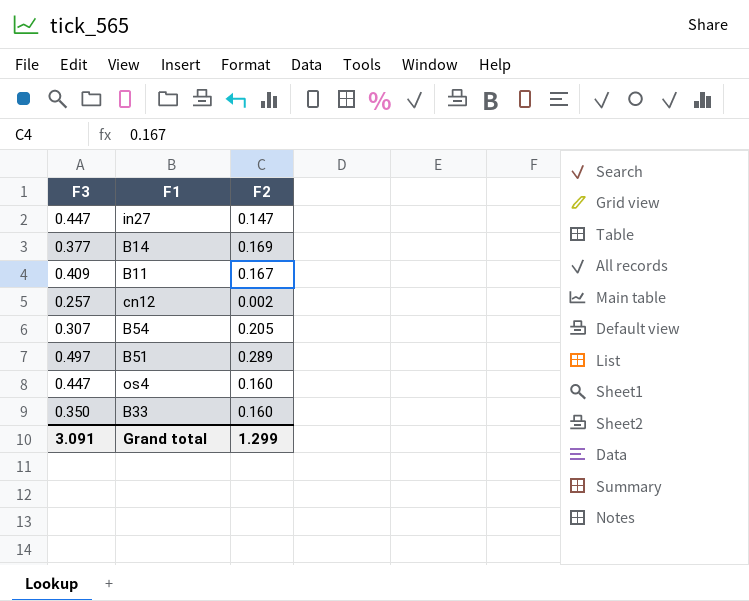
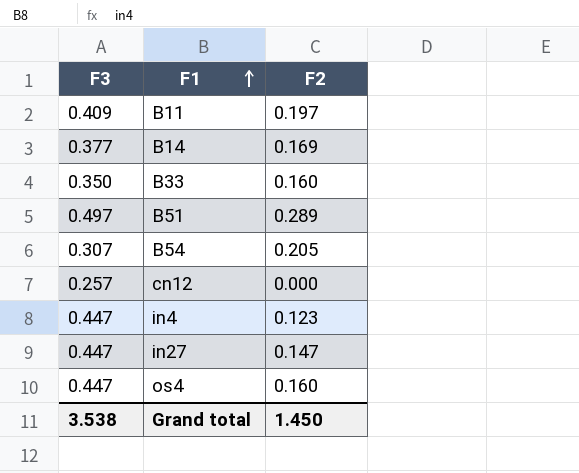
row order: none -> F1 ascending
B11 | F2: 0.167 -> 0.197
cn12 | F2: 0.002 -> 0.000
row in4: none -> 0.447 | 0.123
Grand total | F3: 3.091 -> 3.538
Grand total | F2: 1.299 -> 1.450

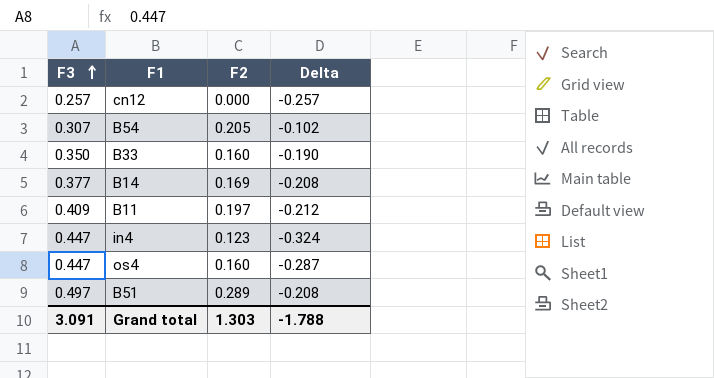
row order: F1 ascending -> F3 ascending
column Delta | formula: none -> [F2] - [F3]
row in27: 0.447 | 0.147 -> none
Grand total | F3: 3.538 -> 3.091
Grand total | F2: 1.450 -> 1.303

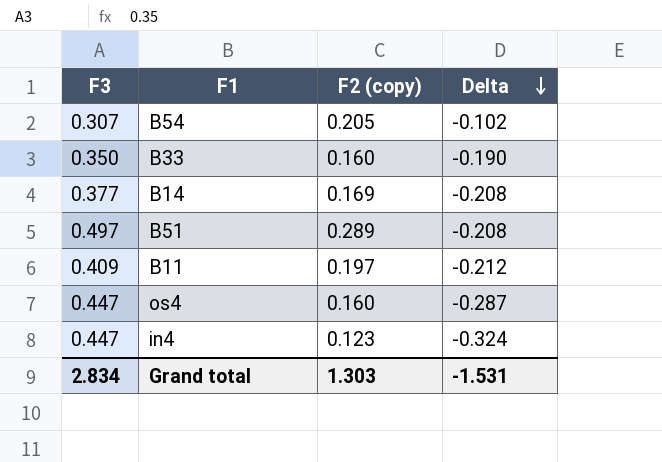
row order: F3 ascending -> Delta descending
column name: F2 -> F2 (copy)
row cn12: 0.257 | 0.000 | -0.257 -> none
Grand total | F3: 3.091 -> 2.834
Grand total | Delta: -1.788 -> -1.531

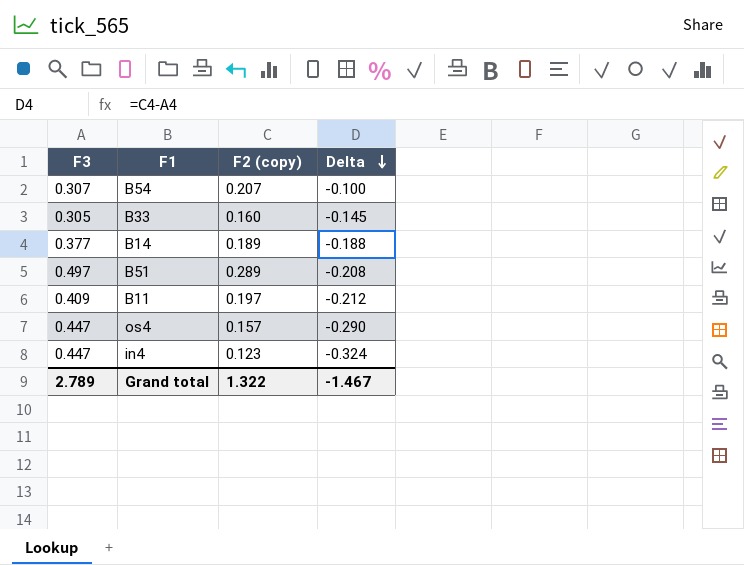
B54 | F2 (copy): 0.205 -> 0.207
B54 | Delta: -0.102 -> -0.100
B33 | F3: 0.350 -> 0.305
B33 | Delta: -0.190 -> -0.145
B14 | F2 (copy): 0.169 -> 0.189
B14 | Delta: -0.208 -> -0.188
os4 | F2 (copy): 0.160 -> 0.157
os4 | Delta: -0.287 -> -0.290
Grand total | F3: 2.834 -> 2.789
Grand total | F2 (copy): 1.303 -> 1.322
Grand total | Delta: -1.531 -> -1.467

